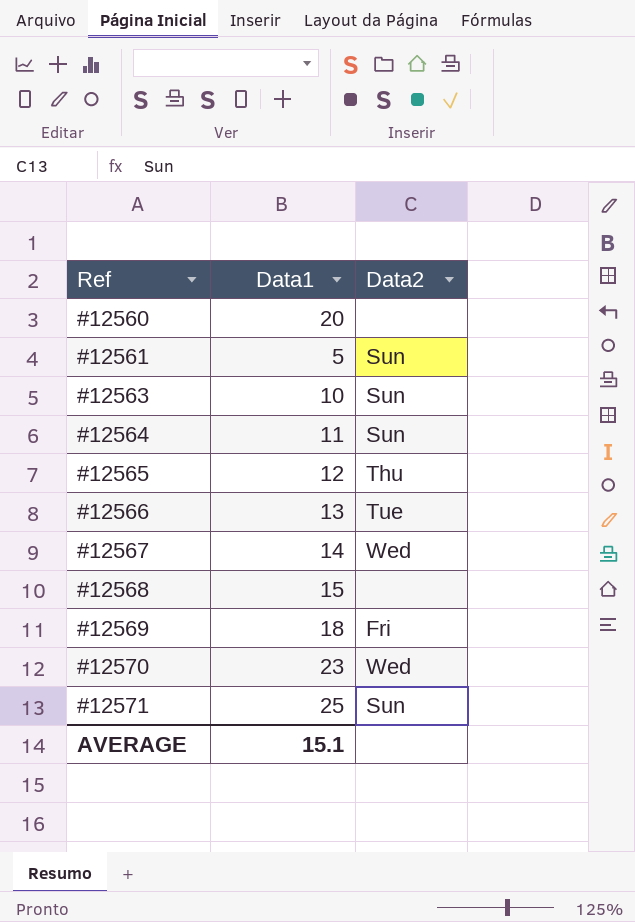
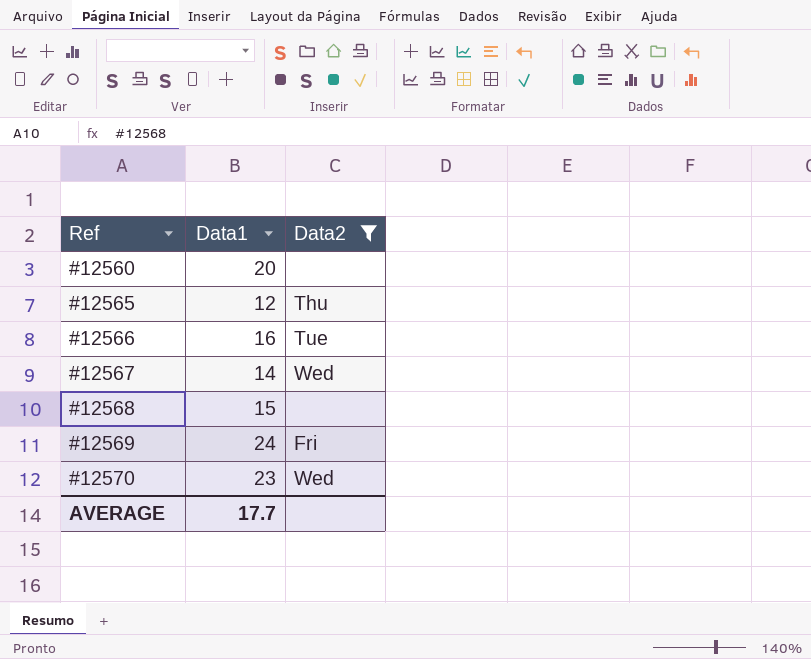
filter: none -> Data2 != Sun
#12566 | Data1: 13 -> 16
#12569 | Data1: 18 -> 24
AVERAGE | Data1: 15.1 -> 17.7

